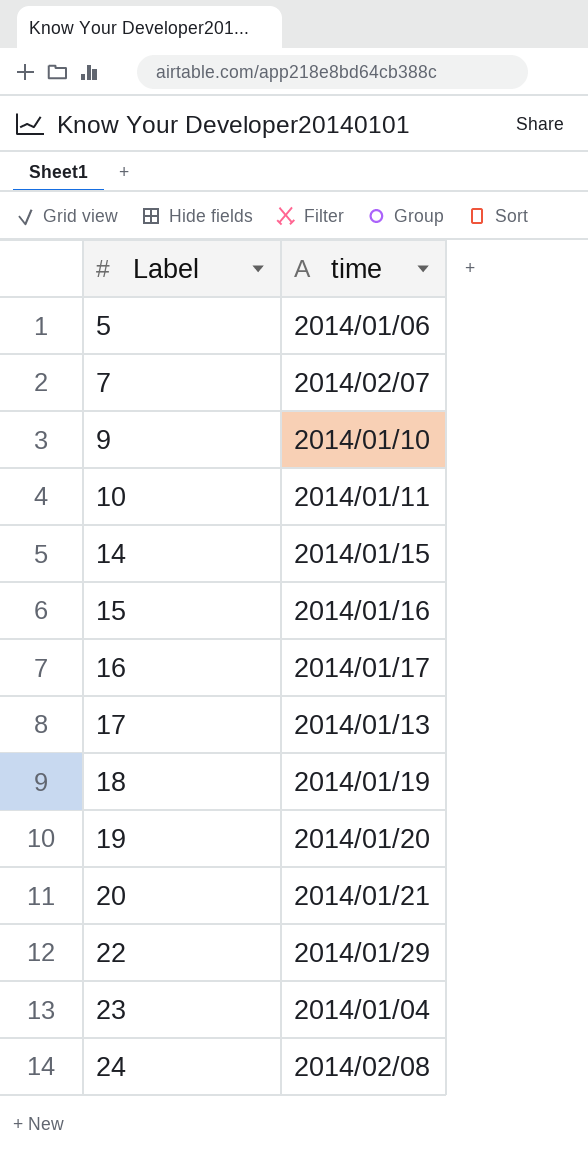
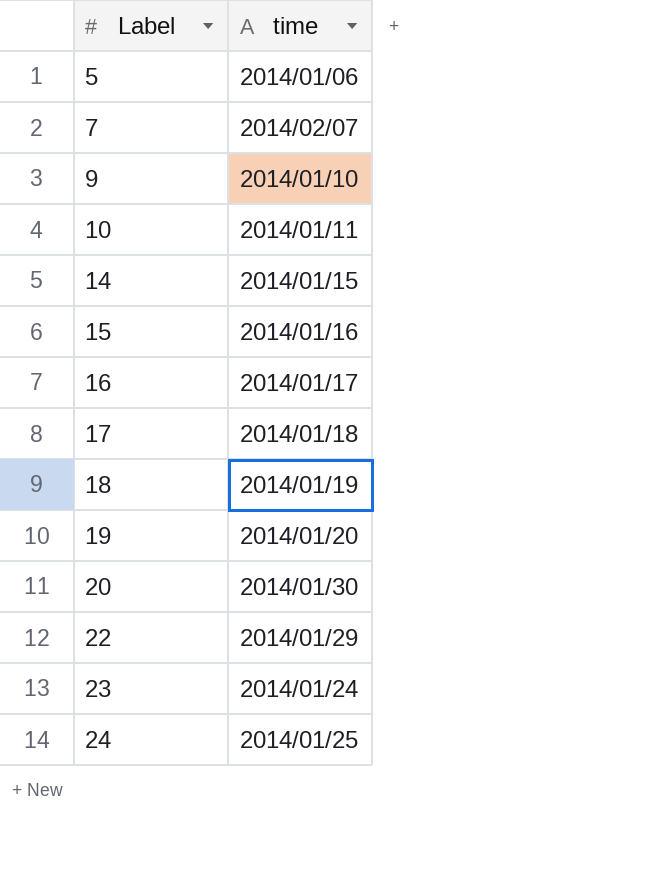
17 | time: 2014/01/13 -> 2014/01/18
20 | time: 2014/01/21 -> 2014/01/30
23 | time: 2014/01/04 -> 2014/01/24
24 | time: 2014/02/08 -> 2014/01/25

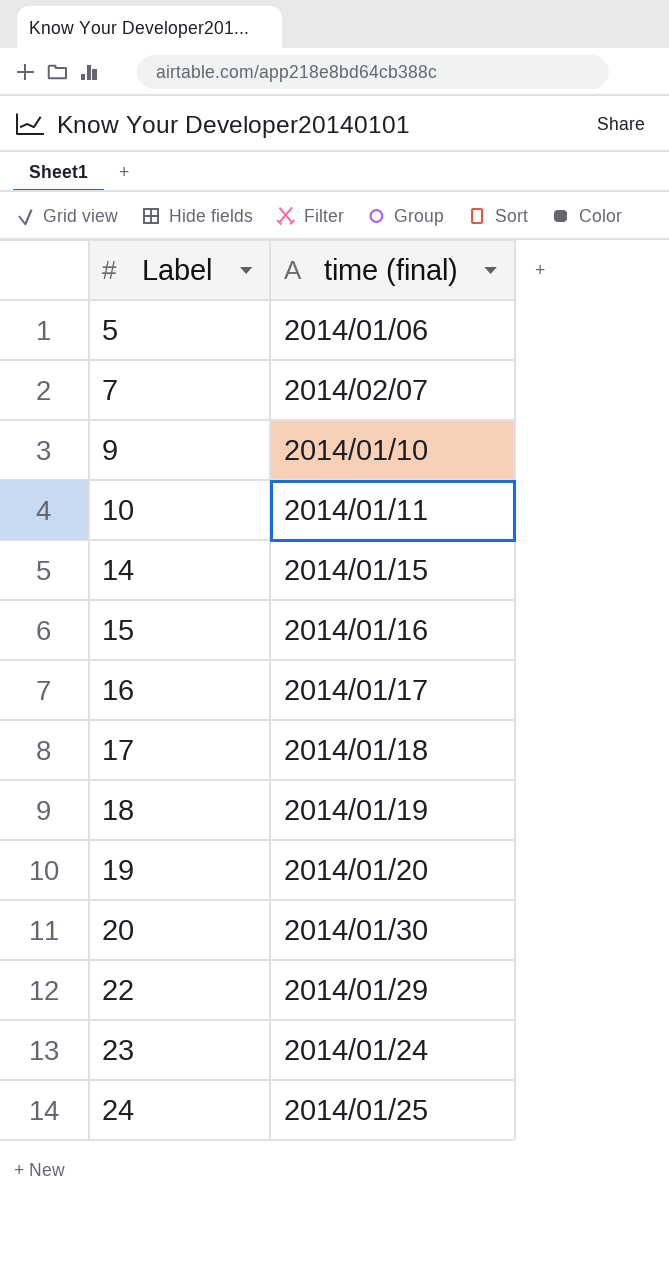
column name: time -> time (final)

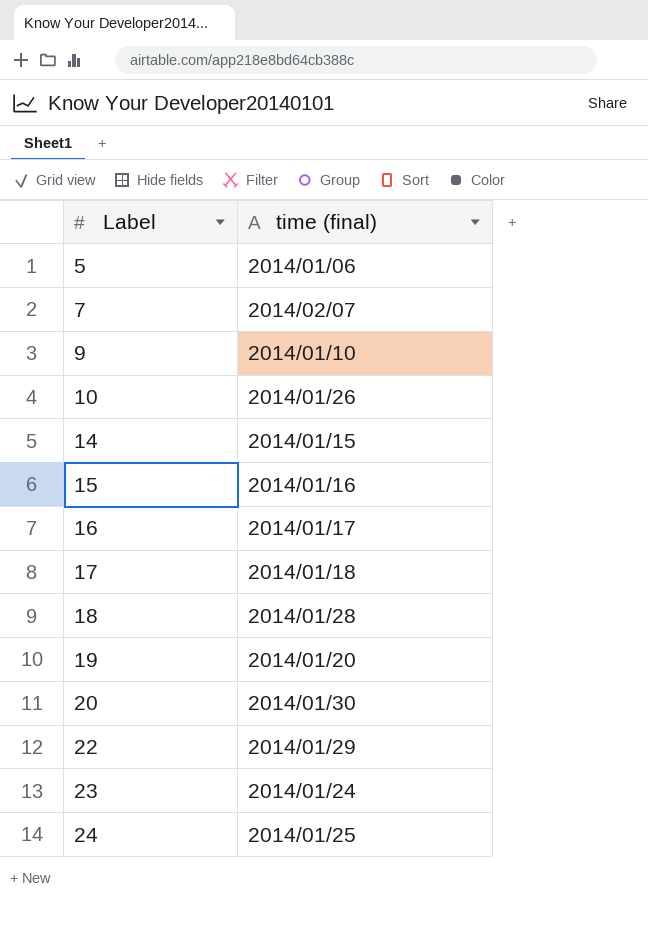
10 | time (final): 2014/01/11 -> 2014/01/26
18 | time (final): 2014/01/19 -> 2014/01/28

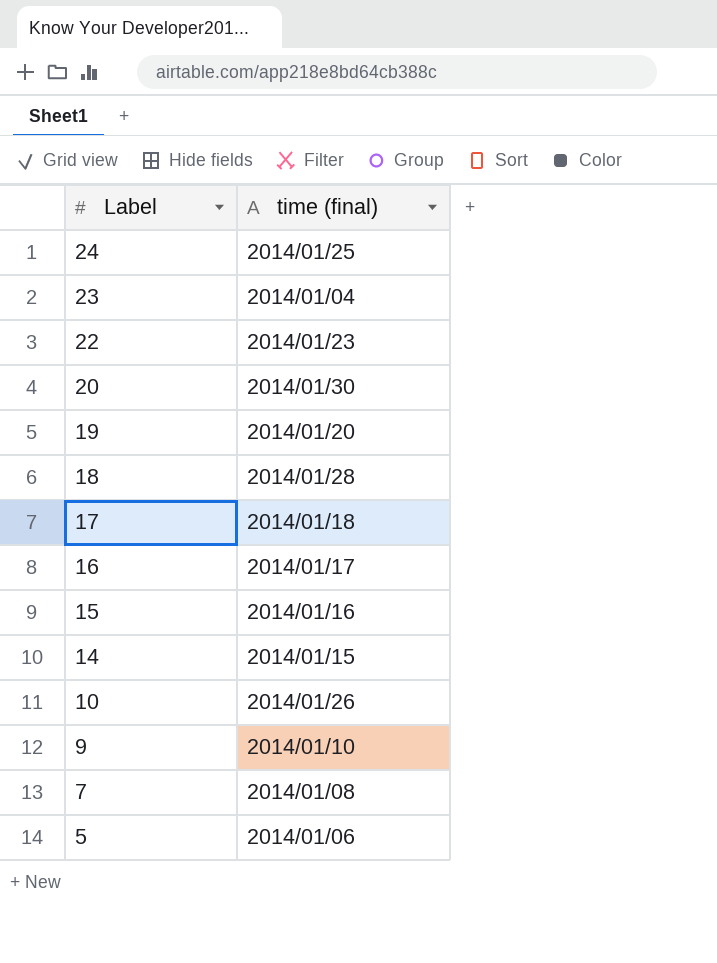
row order: Label ascending -> Label descending
23 | time (final): 2014/01/24 -> 2014/01/04
22 | time (final): 2014/01/29 -> 2014/01/23
7 | time (final): 2014/02/07 -> 2014/01/08

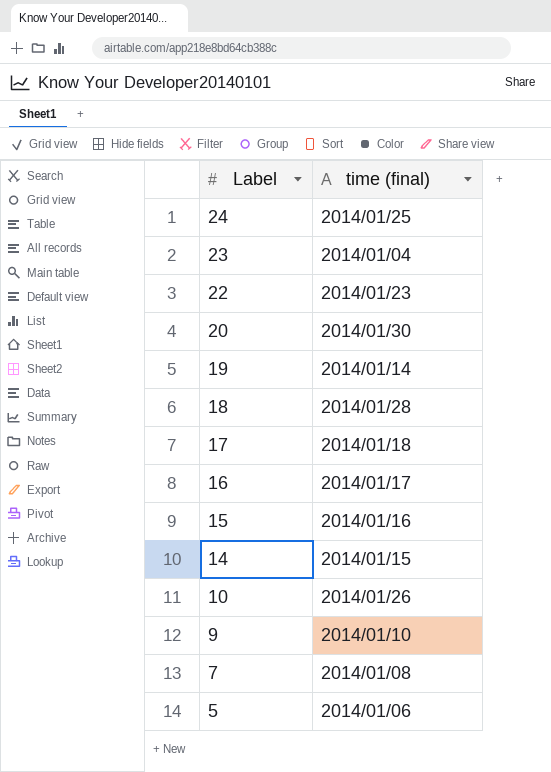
19 | time (final): 2014/01/20 -> 2014/01/14

